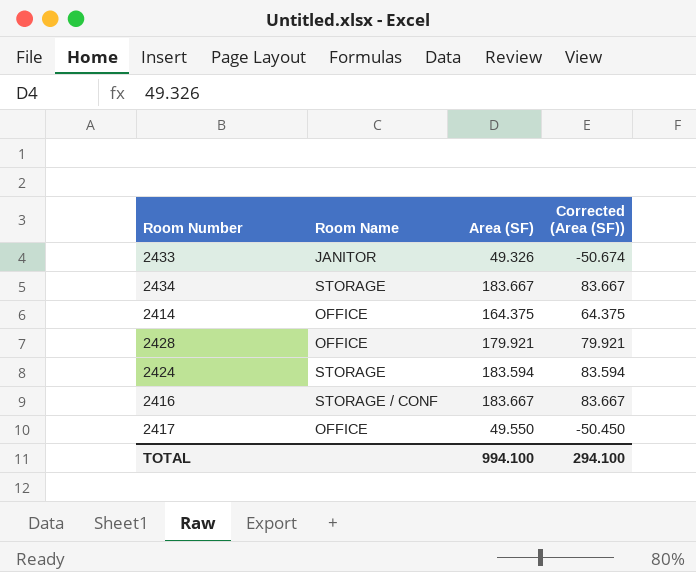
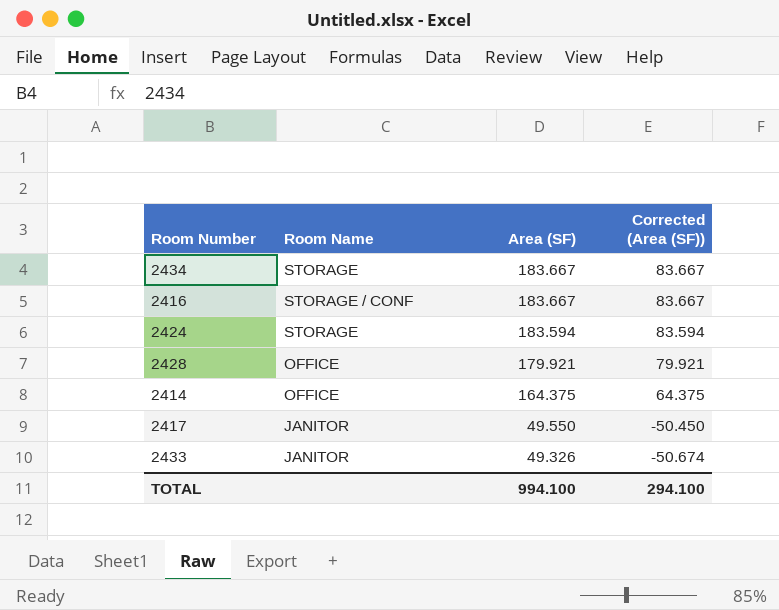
row order: none -> Area (SF) descending
2417 | Room Name: OFFICE -> JANITOR

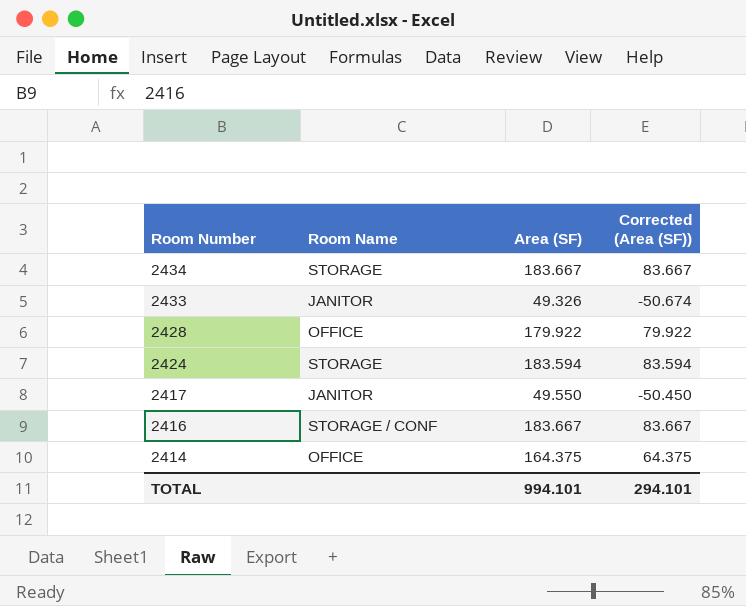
row order: Area (SF) descending -> Room Number descending
2428 | Area (SF): 179.921 -> 179.922
2428 | Corrected (Area (SF)): 79.921 -> 79.922
TOTAL | Area (SF): 994.100 -> 994.101
TOTAL | Corrected (Area (SF)): 294.100 -> 294.101

